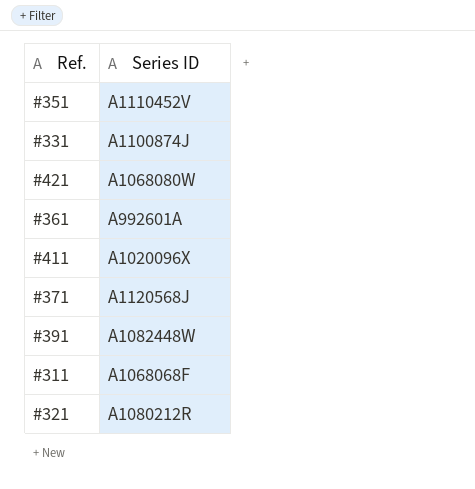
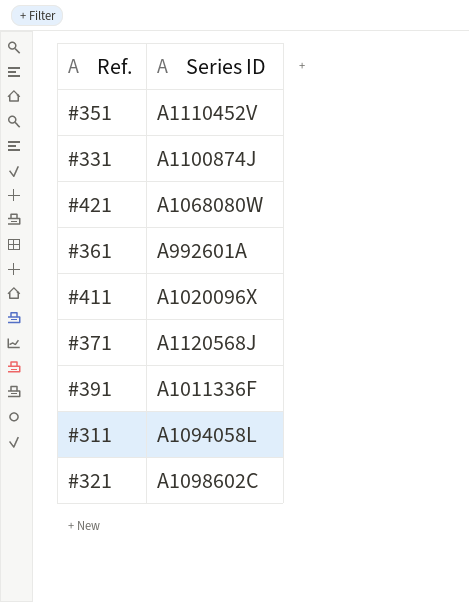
#391 | Series ID: A1082448W -> A1011336F
#311 | Series ID: A1068068F -> A1094058L
#321 | Series ID: A1080212R -> A1098602C

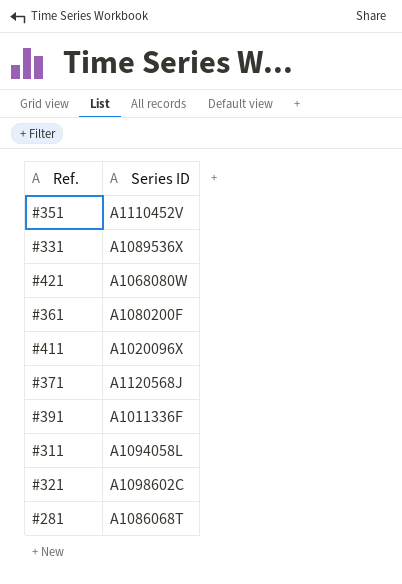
#331 | Series ID: A1100874J -> A1089536X
#361 | Series ID: A992601A -> A1080200F
row #281: none -> A1086068T

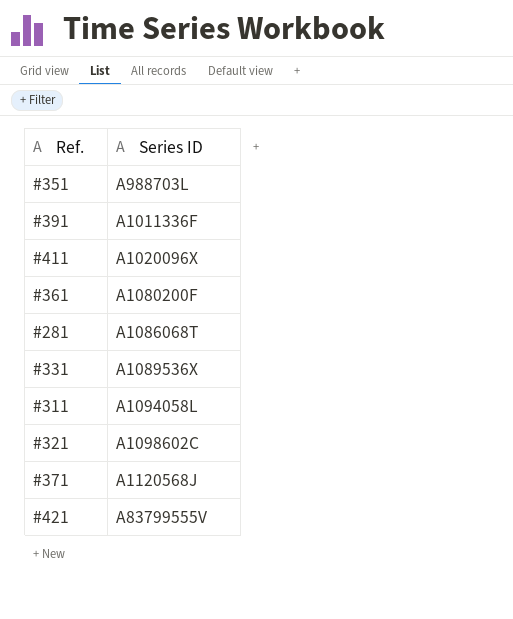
row order: none -> Series ID ascending
#351 | Series ID: A1110452V -> A988703L
#421 | Series ID: A1068080W -> A83799555V

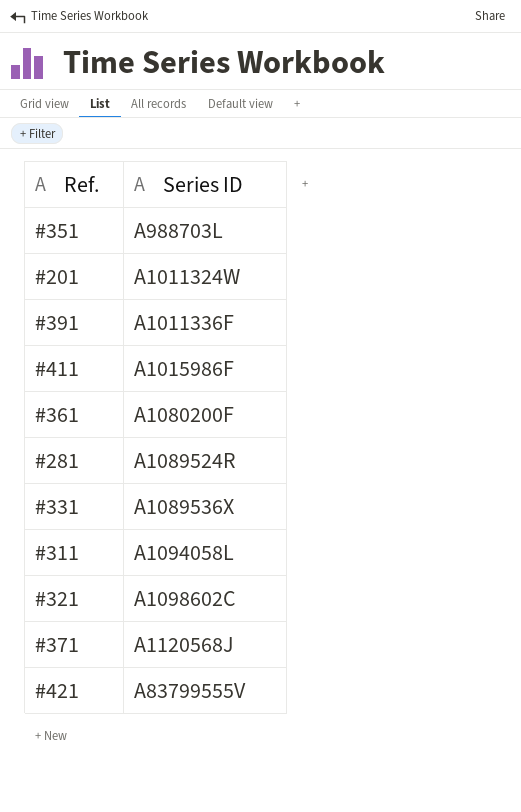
row #201: none -> A1011324W
#411 | Series ID: A1020096X -> A1015986F
#281 | Series ID: A1086068T -> A1089524R

